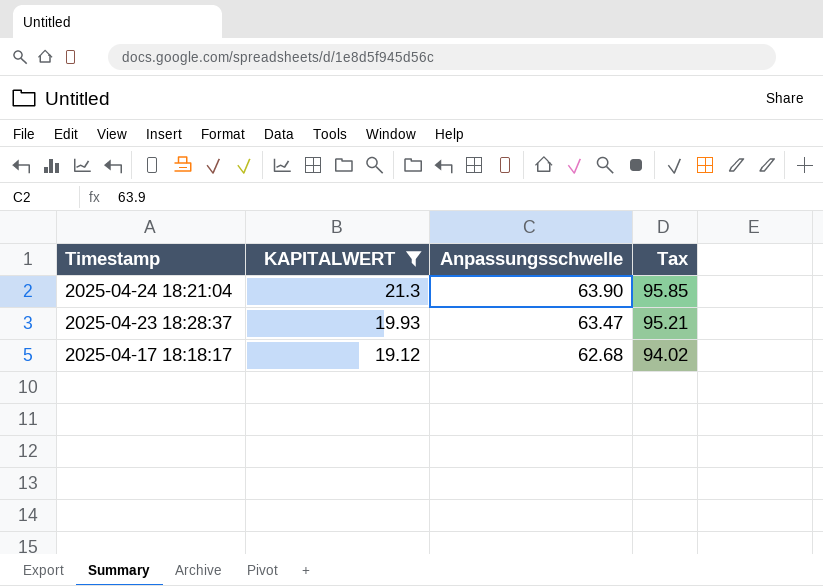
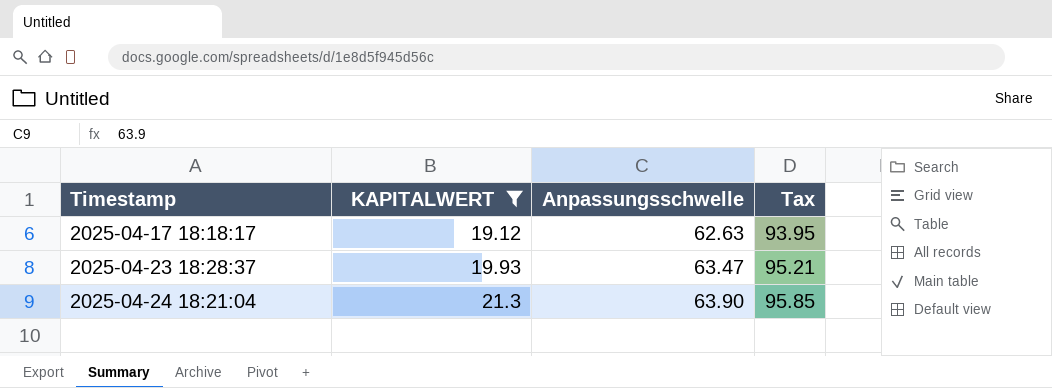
row order: Timestamp descending -> Timestamp ascending
2025-04-17 18:18:17 | Anpassungsschwelle: 62.68 -> 62.63
2025-04-17 18:18:17 | Tax: 94.02 -> 93.95

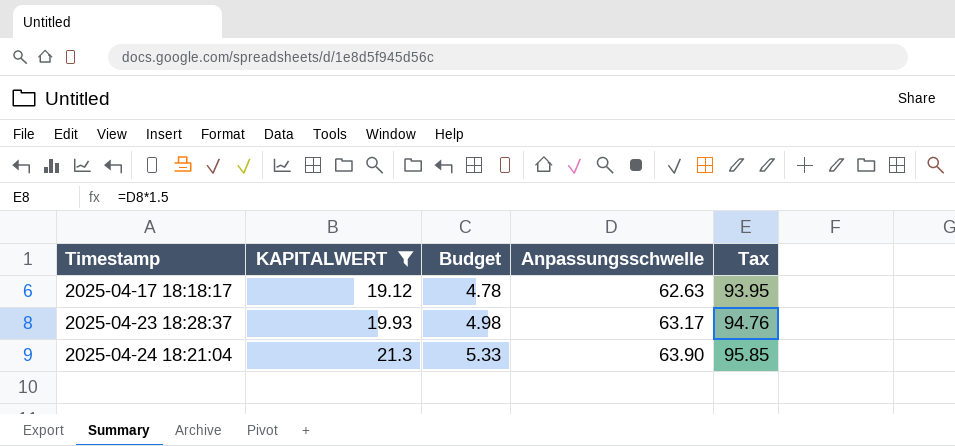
column Budget | formula: none -> [KAPITALWERT] * 0.25
2025-04-23 18:28:37 | Anpassungsschwelle: 63.47 -> 63.17
2025-04-23 18:28:37 | Tax: 95.21 -> 94.76

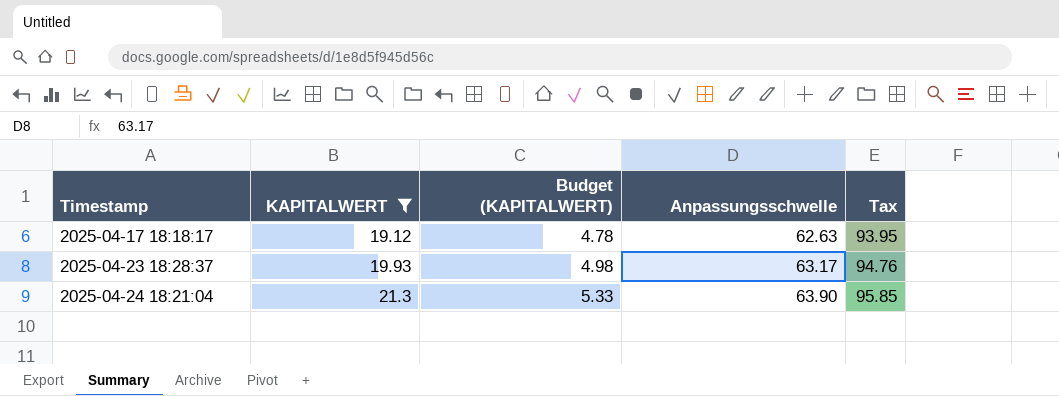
column name: Budget -> Budget (KAPITALWERT)

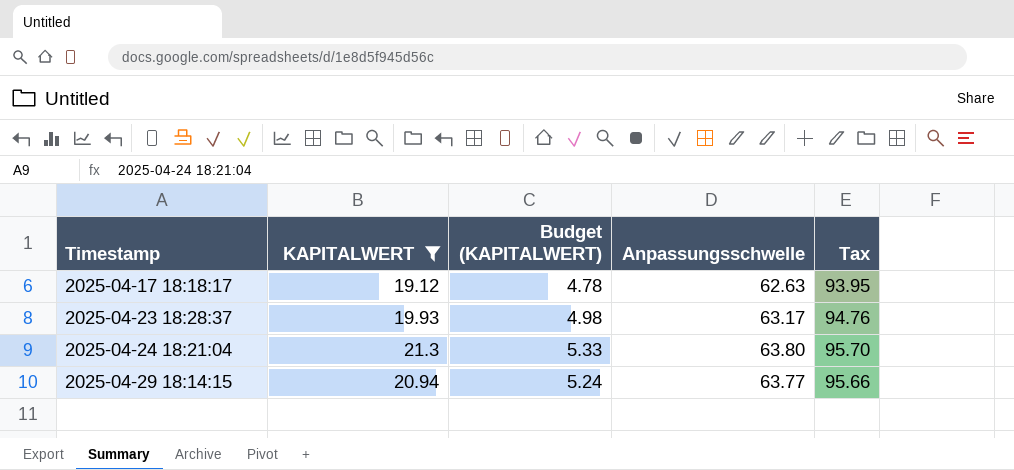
2025-04-24 18:21:04 | Anpassungsschwelle: 63.90 -> 63.80
2025-04-24 18:21:04 | Tax: 95.85 -> 95.70
row 2025-04-29 18:14:15: none -> 20.94 | 5.24 | 63.77 | 95.66

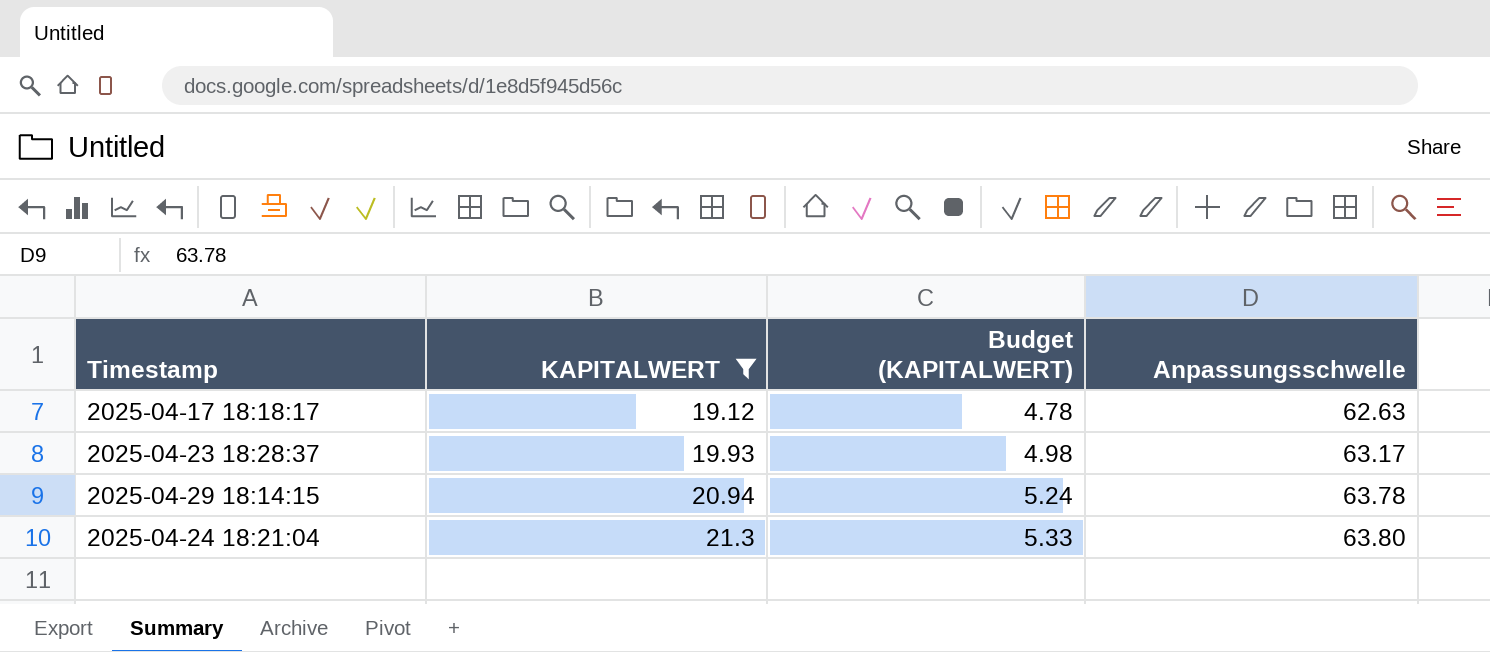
row order: Timestamp ascending -> KAPITALWERT ascending
column Tax | formula: [Anpassungsschwelle] * 1.5 -> none
2025-04-29 18:14:15 | Anpassungsschwelle: 63.77 -> 63.78

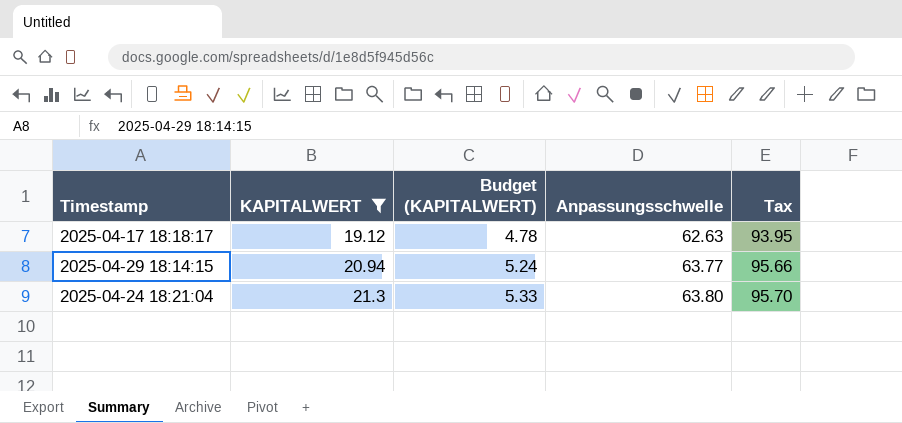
column Tax | formula: none -> [Anpassungsschwelle] * 1.5
row 2025-04-23 18:28:37: 19.93 | 4.98 | 63.17 -> none
2025-04-29 18:14:15 | Anpassungsschwelle: 63.78 -> 63.77

